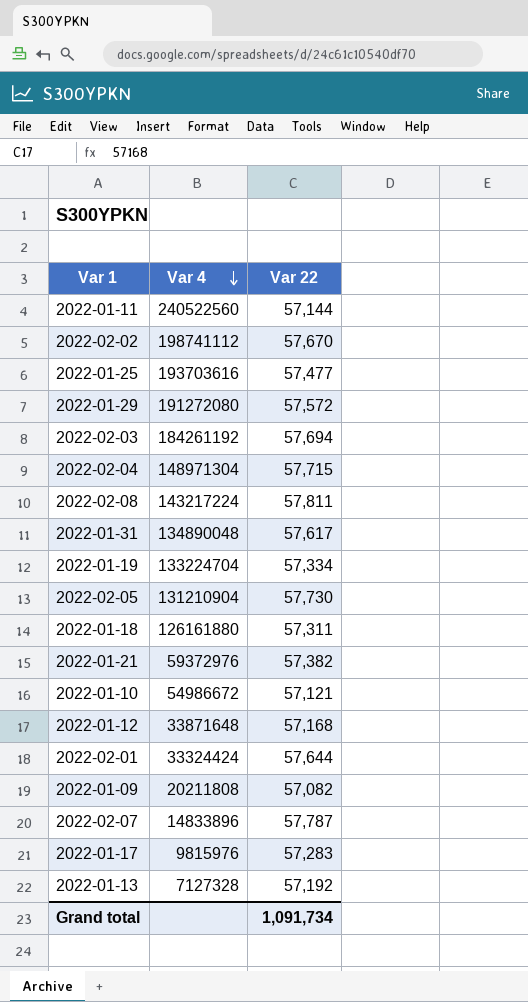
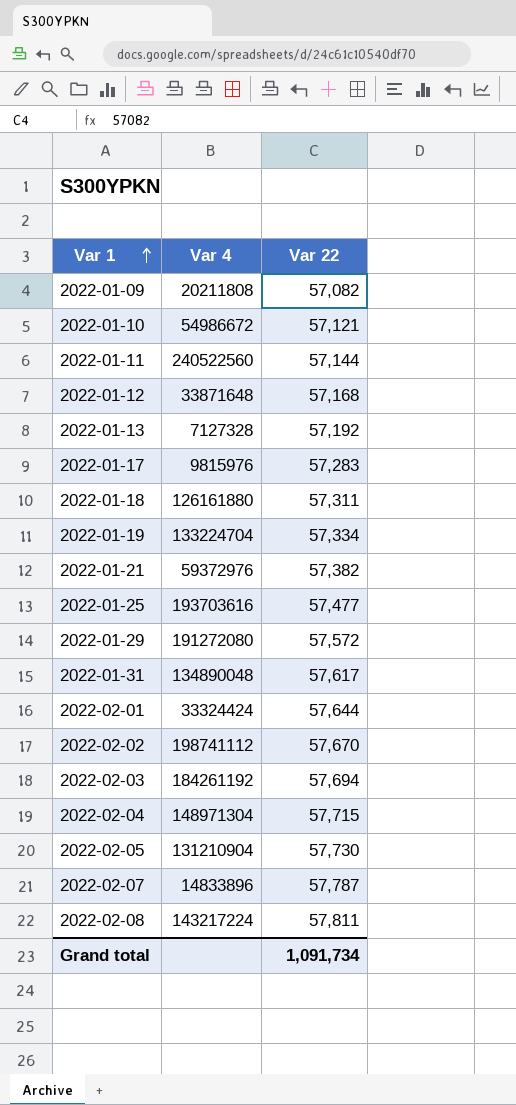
row order: Var 4 descending -> Var 1 ascending

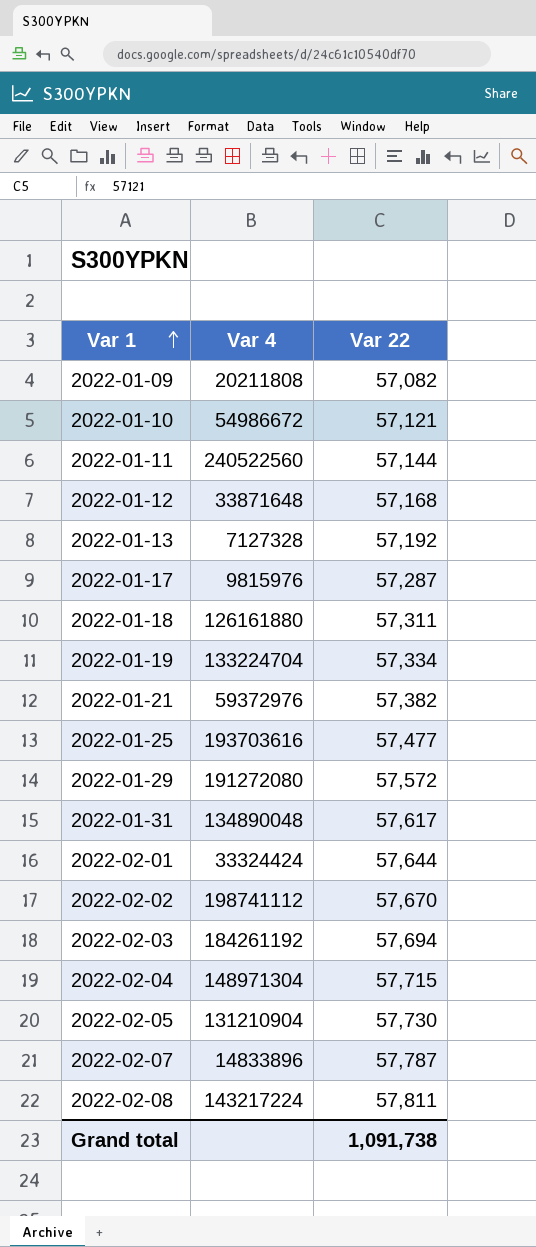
2022-01-17 | Var 22: 57,283 -> 57,287
Grand total | Var 22: 1,091,734 -> 1,091,738

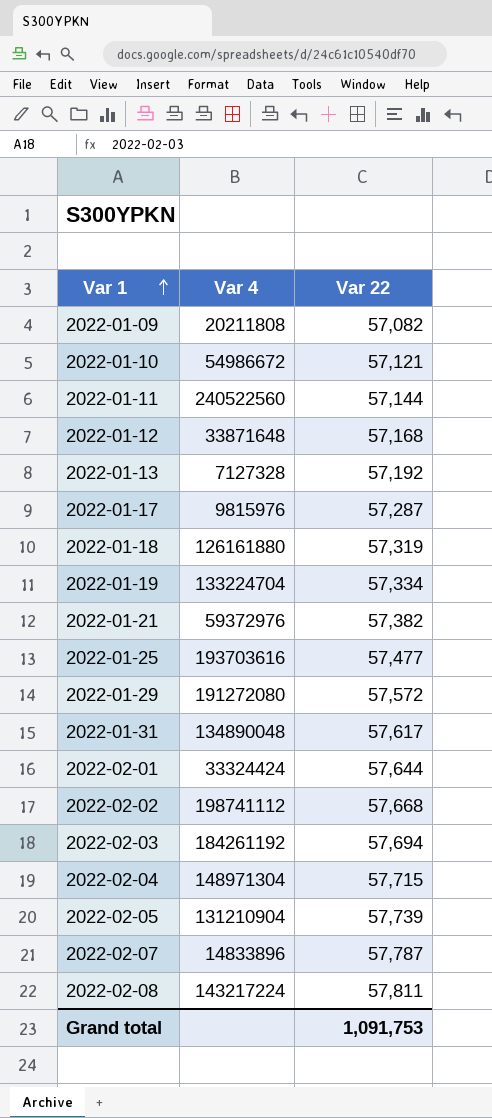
2022-01-18 | Var 22: 57,311 -> 57,319
2022-02-02 | Var 22: 57,670 -> 57,668
2022-02-05 | Var 22: 57,730 -> 57,739
Grand total | Var 22: 1,091,738 -> 1,091,753

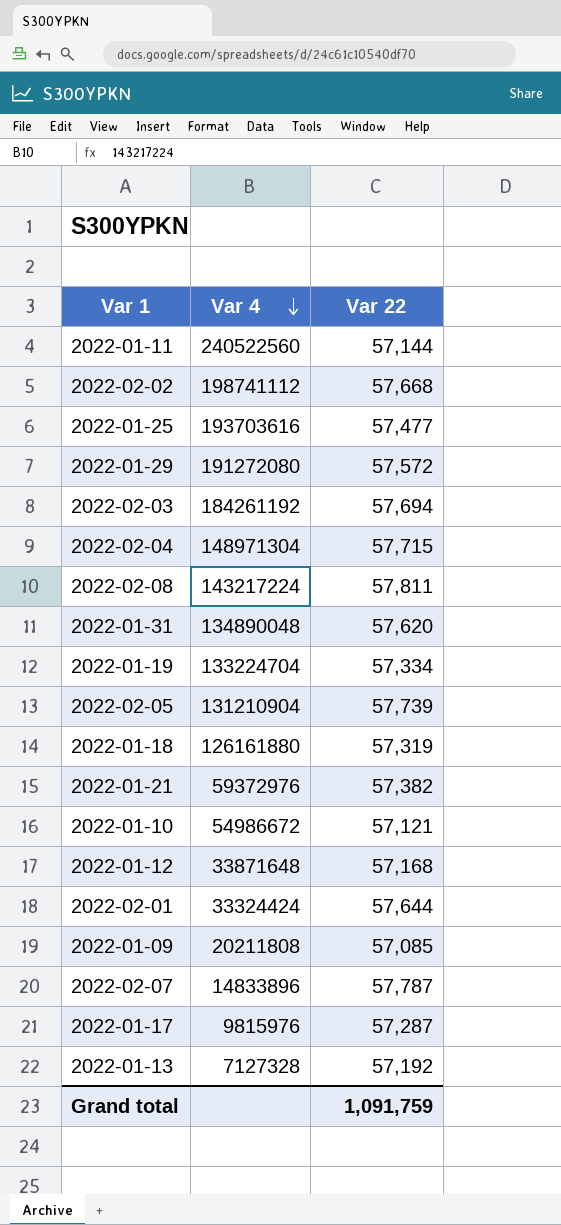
row order: Var 1 ascending -> Var 4 descending
2022-01-31 | Var 22: 57,617 -> 57,620
2022-01-09 | Var 22: 57,082 -> 57,085
Grand total | Var 22: 1,091,753 -> 1,091,759

